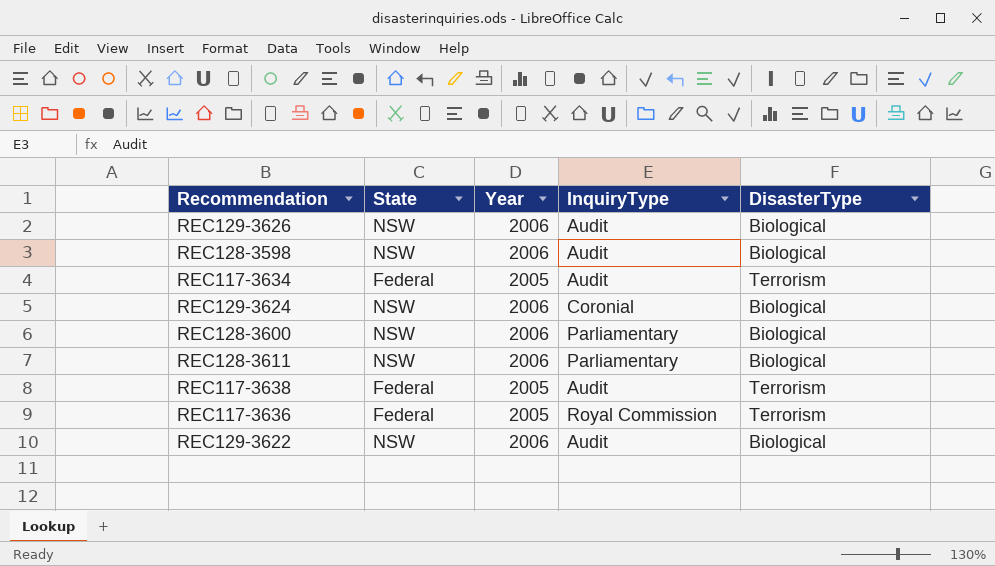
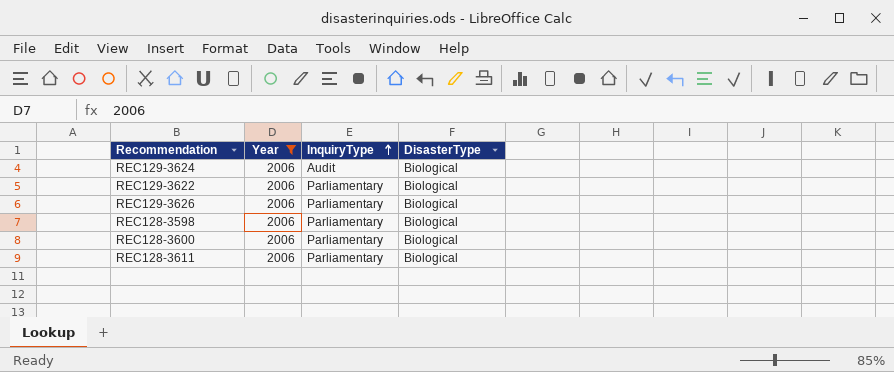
filter: none -> Year = 2006
row order: none -> InquiryType ascending
column State | position: 2 -> none
REC129-3624 | InquiryType: Coronial -> Audit
REC129-3622 | InquiryType: Audit -> Parliamentary
REC129-3626 | InquiryType: Audit -> Parliamentary
REC128-3598 | InquiryType: Audit -> Parliamentary

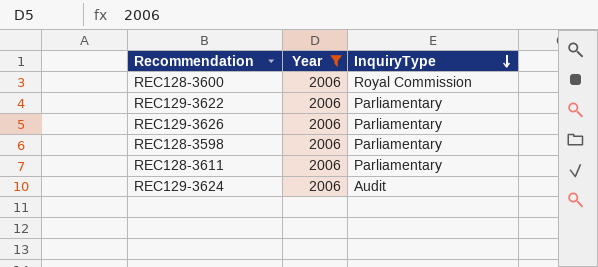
row order: InquiryType ascending -> InquiryType descending
column DisasterType | position: 4 -> none
REC128-3600 | InquiryType: Parliamentary -> Royal Commission

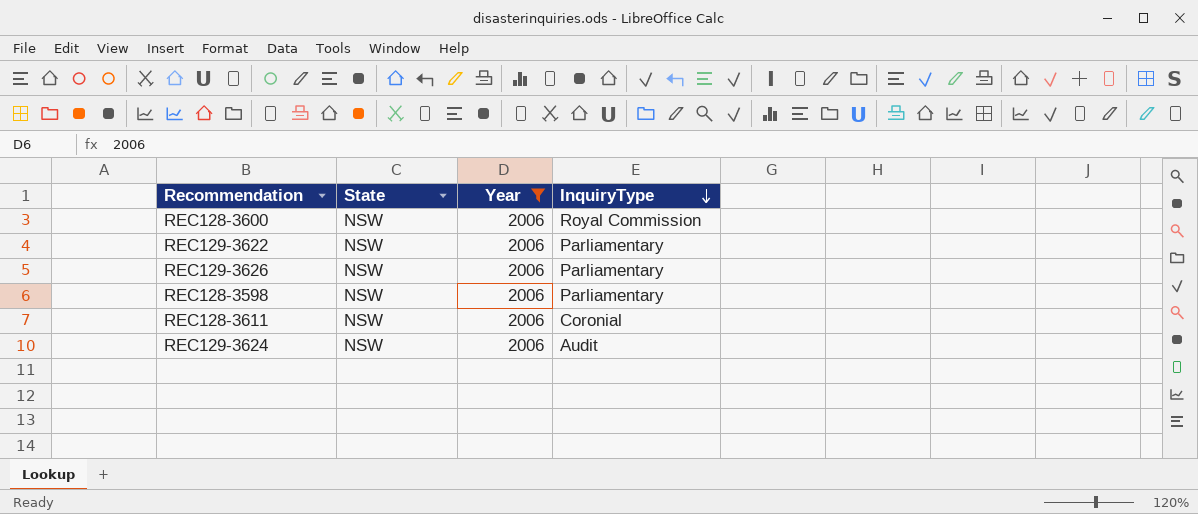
column State | position: none -> 2
REC128-3611 | InquiryType: Parliamentary -> Coronial

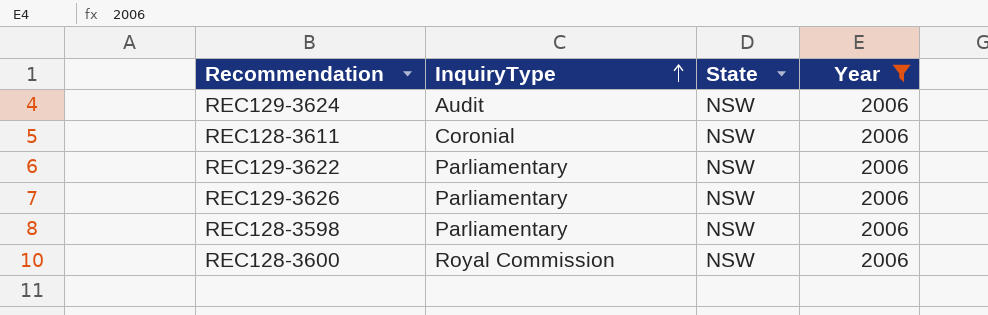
row order: InquiryType descending -> InquiryType ascending
column InquiryType | position: 4 -> 2

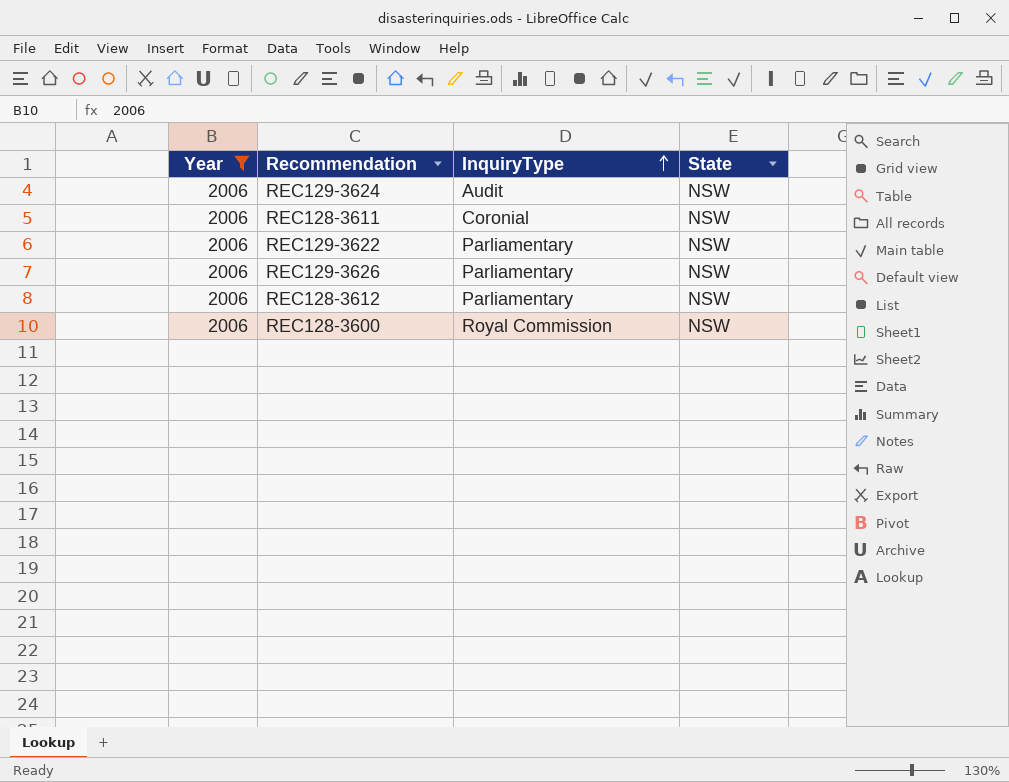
column Year | position: 4 -> 1
row REC128-3598: Parliamentary | NSW | 2006 -> none
row REC128-3612: none -> 2006 | Parliamentary | NSW

